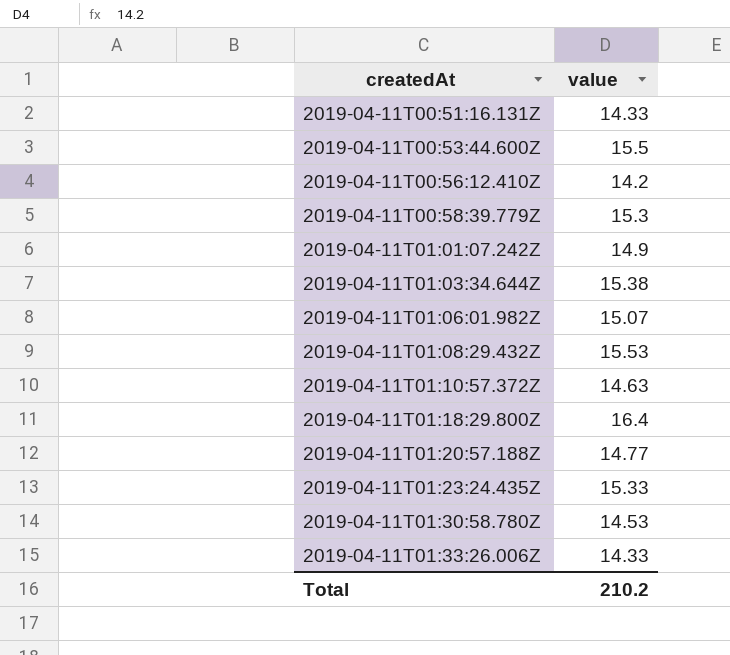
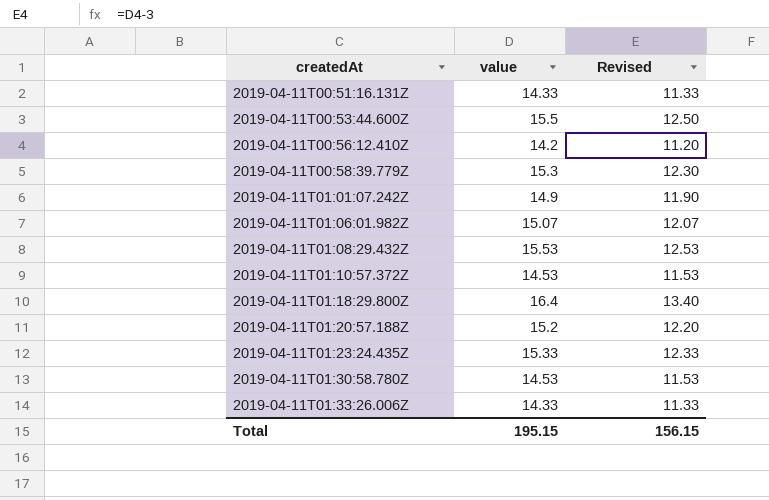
column Revised | formula: none -> [value] - 3
row 2019-04-11T01:03:34.644Z: 15.38 -> none
2019-04-11T01:10:57.372Z | value: 14.63 -> 14.53
2019-04-11T01:20:57.188Z | value: 14.77 -> 15.2
Total | value: 210.2 -> 195.15

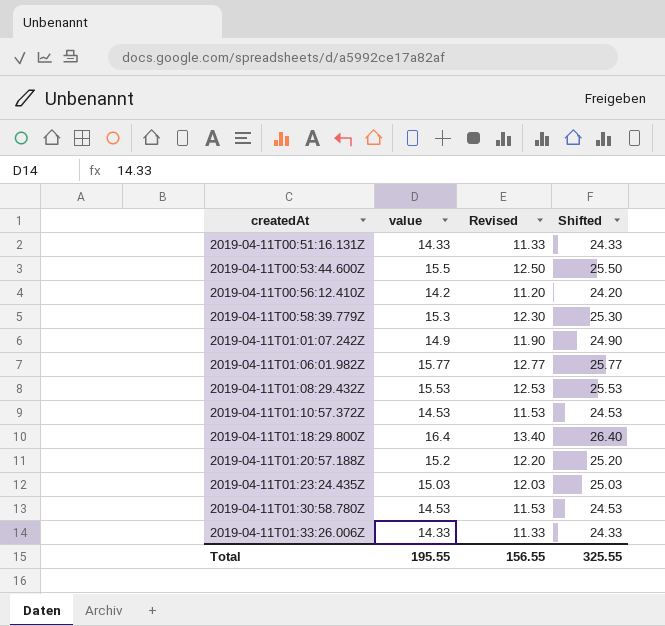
column Shifted | formula: none -> [value] + 10
2019-04-11T01:06:01.982Z | value: 15.07 -> 15.77
2019-04-11T01:06:01.982Z | Revised: 12.07 -> 12.77
2019-04-11T01:23:24.435Z | value: 15.33 -> 15.03
2019-04-11T01:23:24.435Z | Revised: 12.33 -> 12.03
Total | value: 195.15 -> 195.55
Total | Revised: 156.15 -> 156.55

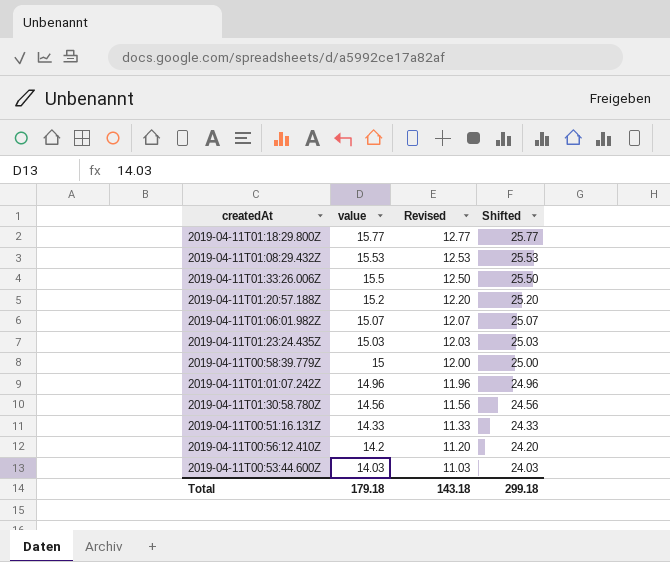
row order: createdAt ascending -> value descending
row 2019-04-11T01:10:57.372Z: 14.53 | 11.53 | 24.53 -> none
2019-04-11T01:18:29.800Z | value: 16.4 -> 15.77
2019-04-11T01:18:29.800Z | Revised: 13.40 -> 12.77
2019-04-11T01:18:29.800Z | Shifted: 26.40 -> 25.77
2019-04-11T01:33:26.006Z | value: 14.33 -> 15.5
2019-04-11T01:33:26.006Z | Revised: 11.33 -> 12.50
2019-04-11T01:33:26.006Z | Shifted: 24.33 -> 25.50
2019-04-11T01:06:01.982Z | value: 15.77 -> 15.07
2019-04-11T01:06:01.982Z | Revised: 12.77 -> 12.07
2019-04-11T01:06:01.982Z | Shifted: 25.77 -> 25.07
2019-04-11T00:58:39.779Z | value: 15.3 -> 15
2019-04-11T00:58:39.779Z | Revised: 12.30 -> 12.00
2019-04-11T00:58:39.779Z | Shifted: 25.30 -> 25.00
2019-04-11T01:01:07.242Z | value: 14.9 -> 14.96
2019-04-11T01:01:07.242Z | Revised: 11.90 -> 11.96
2019-04-11T01:01:07.242Z | Shifted: 24.90 -> 24.96
2019-04-11T01:30:58.780Z | value: 14.53 -> 14.56
2019-04-11T01:30:58.780Z | Revised: 11.53 -> 11.56
2019-04-11T01:30:58.780Z | Shifted: 24.53 -> 24.56
2019-04-11T00:53:44.600Z | value: 15.5 -> 14.03
2019-04-11T00:53:44.600Z | Revised: 12.50 -> 11.03
2019-04-11T00:53:44.600Z | Shifted: 25.50 -> 24.03
Total | value: 195.55 -> 179.18
Total | Revised: 156.55 -> 143.18
Total | Shifted: 325.55 -> 299.18

